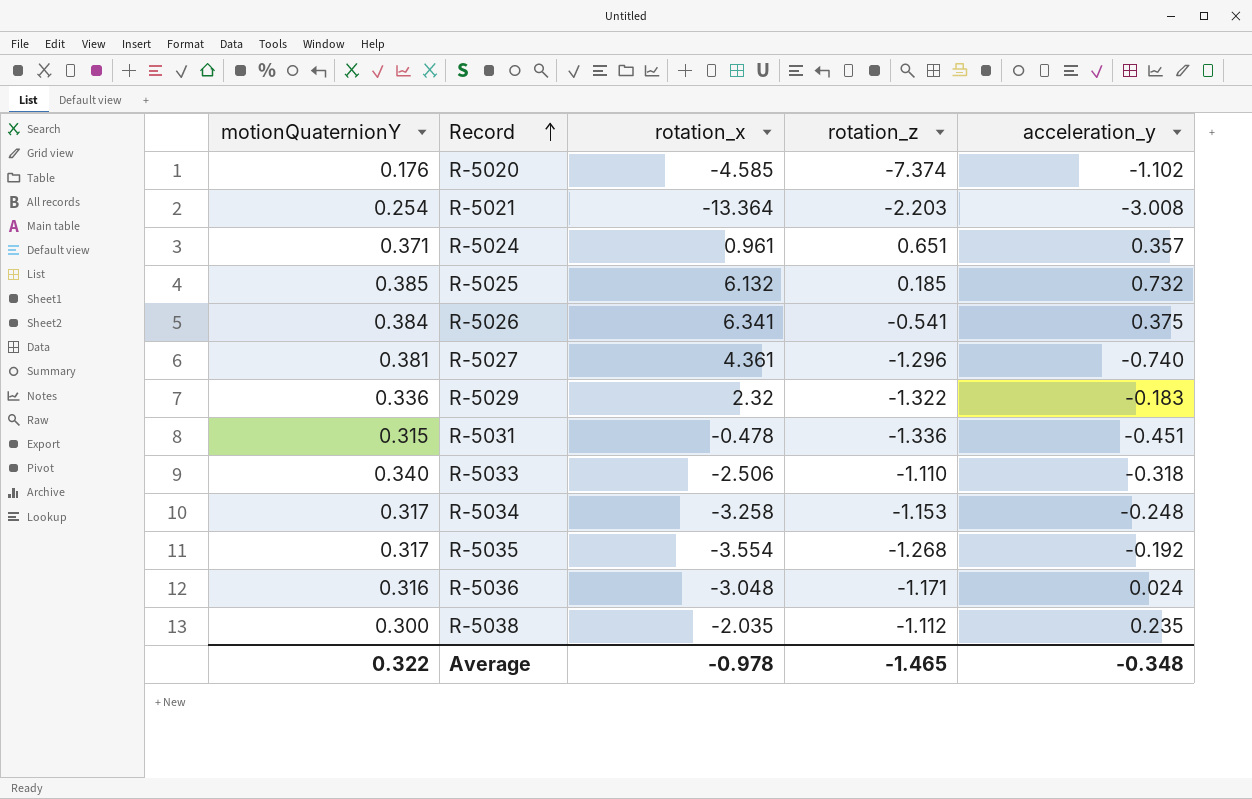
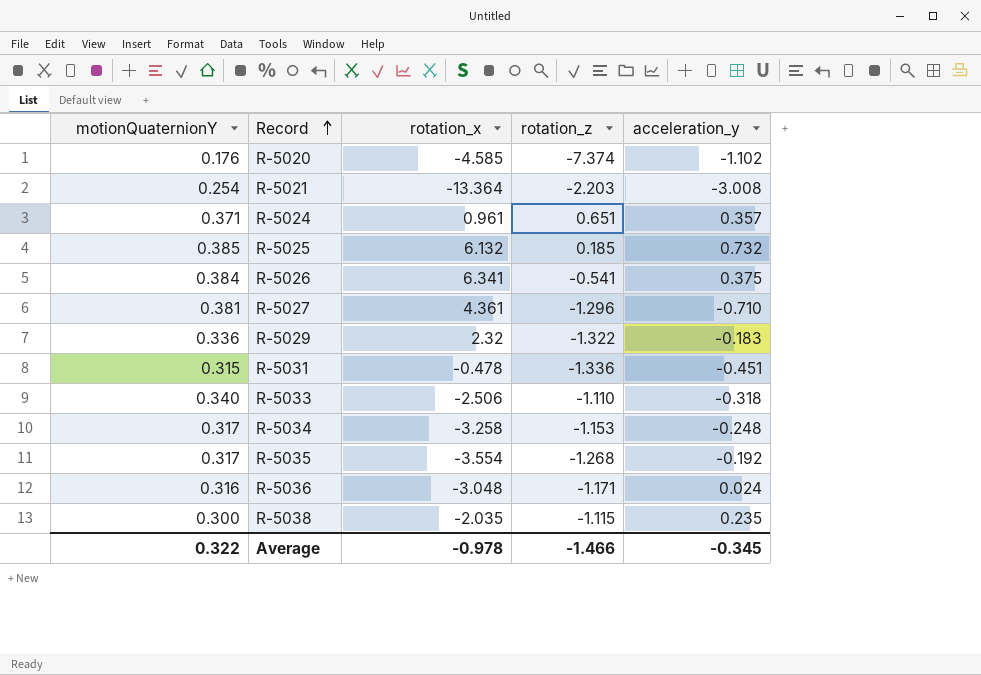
R-5027 | acceleration_y: -0.740 -> -0.710
R-5038 | rotation_z: -1.112 -> -1.115
Average | rotation_z: -1.465 -> -1.466
Average | acceleration_y: -0.348 -> -0.345

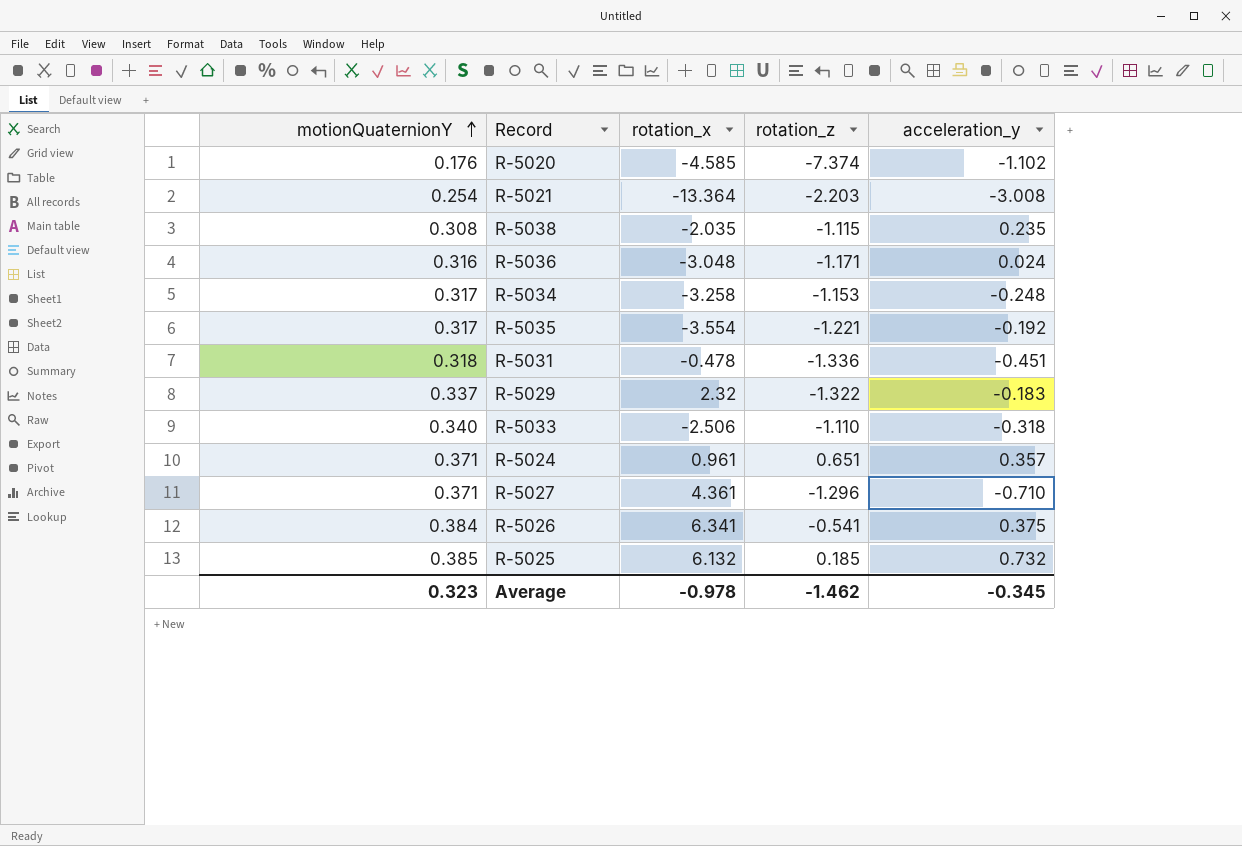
row order: Record ascending -> motionQuaternionY ascending
R-5038 | motionQuaternionY: 0.300 -> 0.308
R-5035 | rotation_z: -1.268 -> -1.221
R-5031 | motionQuaternionY: 0.315 -> 0.318
R-5029 | motionQuaternionY: 0.336 -> 0.337
R-5027 | motionQuaternionY: 0.381 -> 0.371
Average | motionQuaternionY: 0.322 -> 0.323
Average | rotation_z: -1.466 -> -1.462

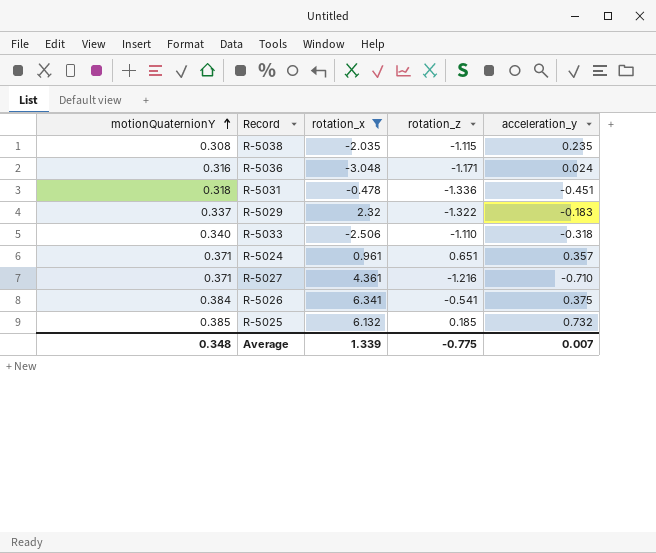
filter: none -> rotation_x >= -3.048
R-5027 | rotation_z: -1.296 -> -1.216
Average | motionQuaternionY: 0.323 -> 0.348
Average | rotation_x: -0.978 -> 1.339
Average | rotation_z: -1.462 -> -0.775
Average | acceleration_y: -0.345 -> 0.007

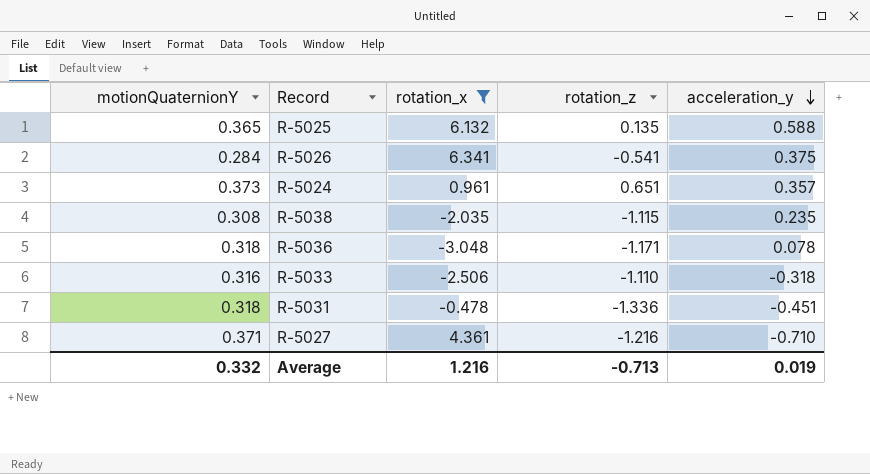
row order: motionQuaternionY ascending -> acceleration_y descending
row R-5029: 0.337 | 2.32 | -1.322 | -0.183 -> none
R-5025 | motionQuaternionY: 0.385 -> 0.365
R-5025 | rotation_z: 0.185 -> 0.135
R-5025 | acceleration_y: 0.732 -> 0.588
R-5026 | motionQuaternionY: 0.384 -> 0.284
R-5024 | motionQuaternionY: 0.371 -> 0.373
R-5036 | motionQuaternionY: 0.316 -> 0.318
R-5036 | acceleration_y: 0.024 -> 0.078
R-5033 | motionQuaternionY: 0.340 -> 0.316
Average | motionQuaternionY: 0.348 -> 0.332
Average | rotation_x: 1.339 -> 1.216
Average | rotation_z: -0.775 -> -0.713
Average | acceleration_y: 0.007 -> 0.019

